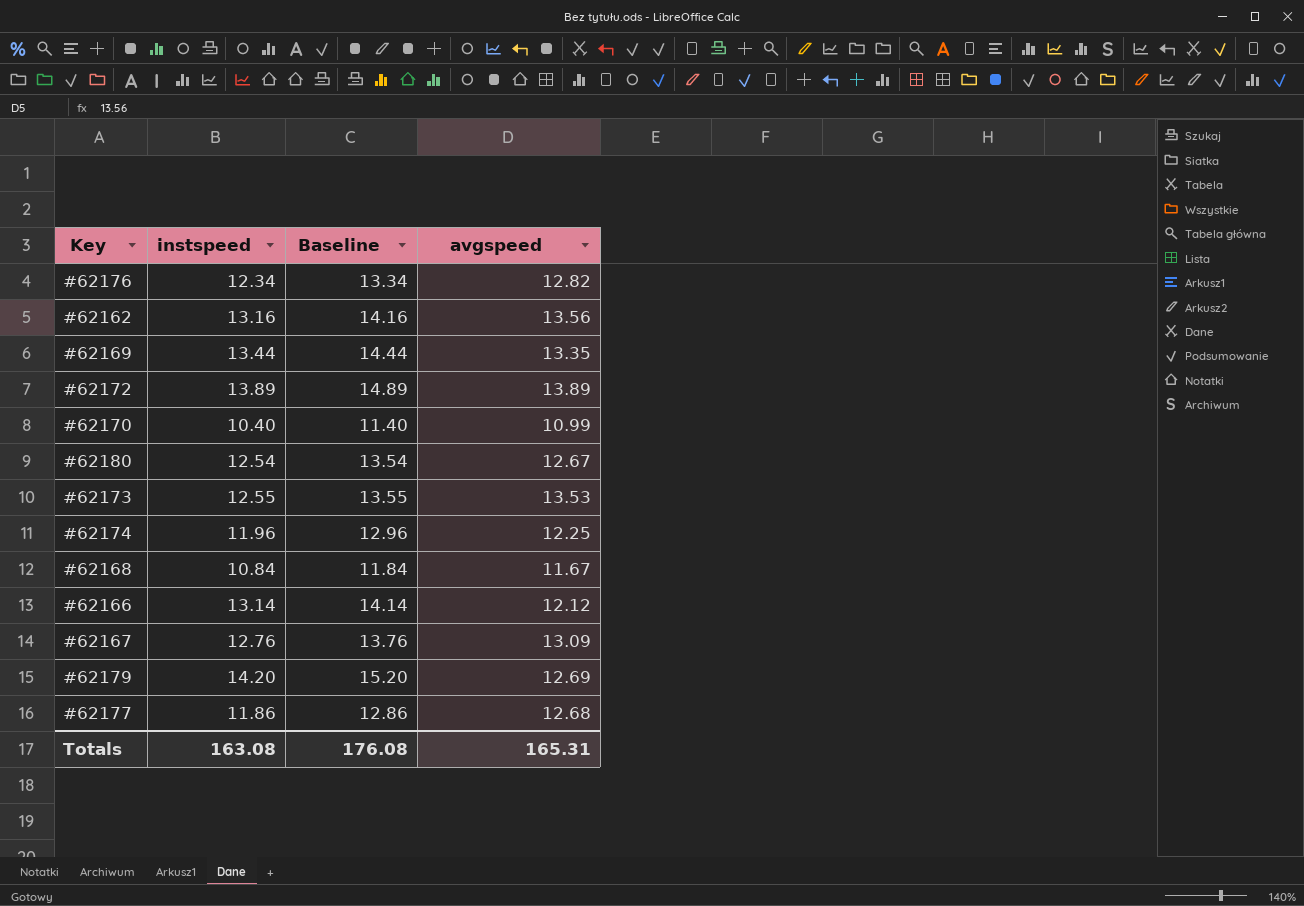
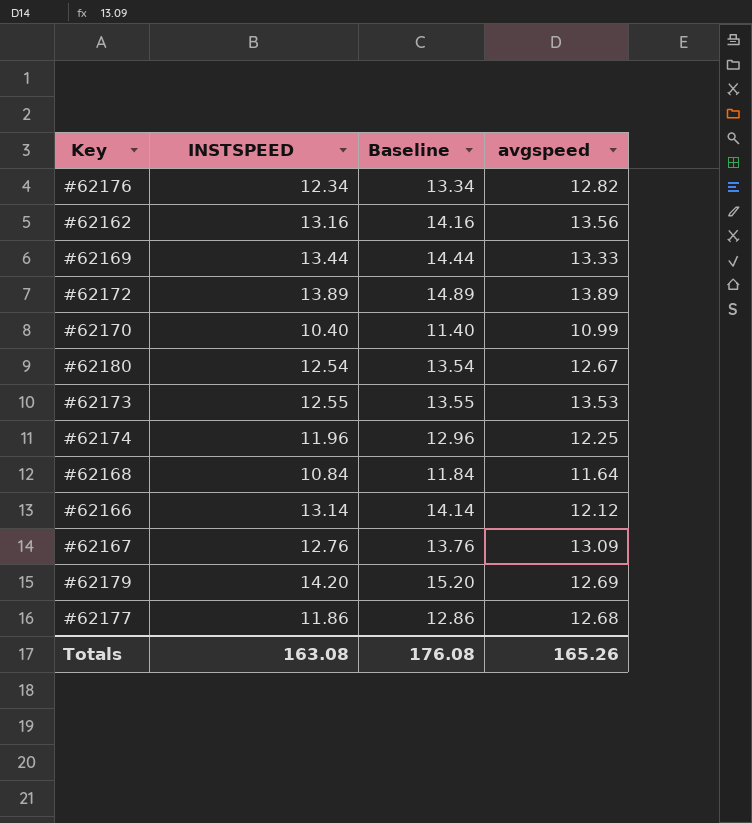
column name: instspeed -> INSTSPEED
#62169 | avgspeed: 13.35 -> 13.33
#62168 | avgspeed: 11.67 -> 11.64
Totals | avgspeed: 165.31 -> 165.26

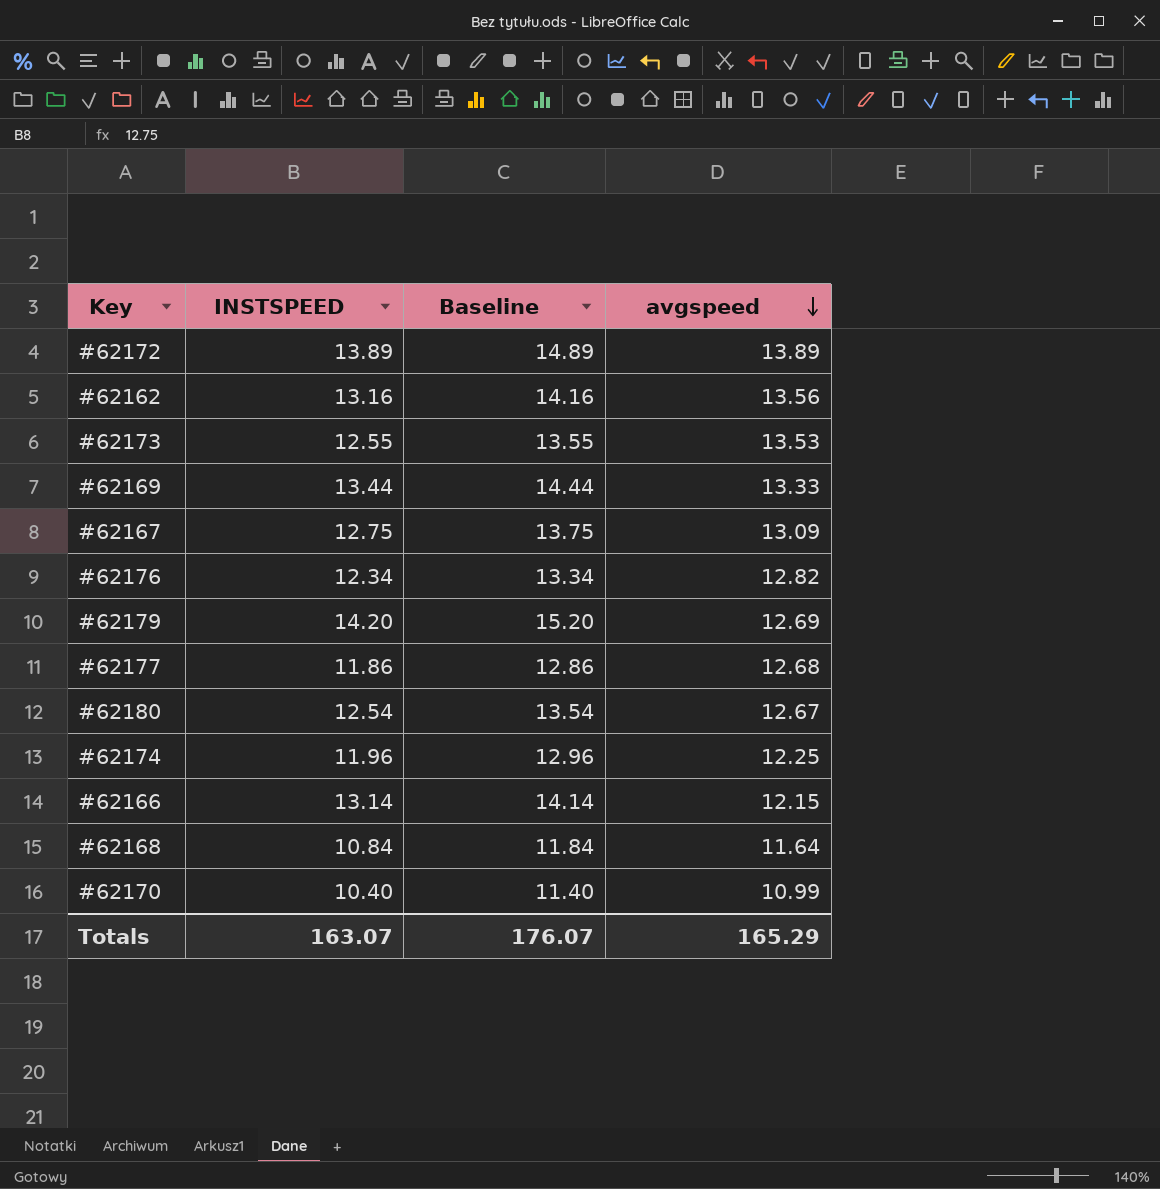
row order: none -> avgspeed descending
#62167 | INSTSPEED: 12.76 -> 12.75
#62167 | Baseline: 13.76 -> 13.75
#62166 | avgspeed: 12.12 -> 12.15
Totals | INSTSPEED: 163.08 -> 163.07
Totals | Baseline: 176.08 -> 176.07
Totals | avgspeed: 165.26 -> 165.29

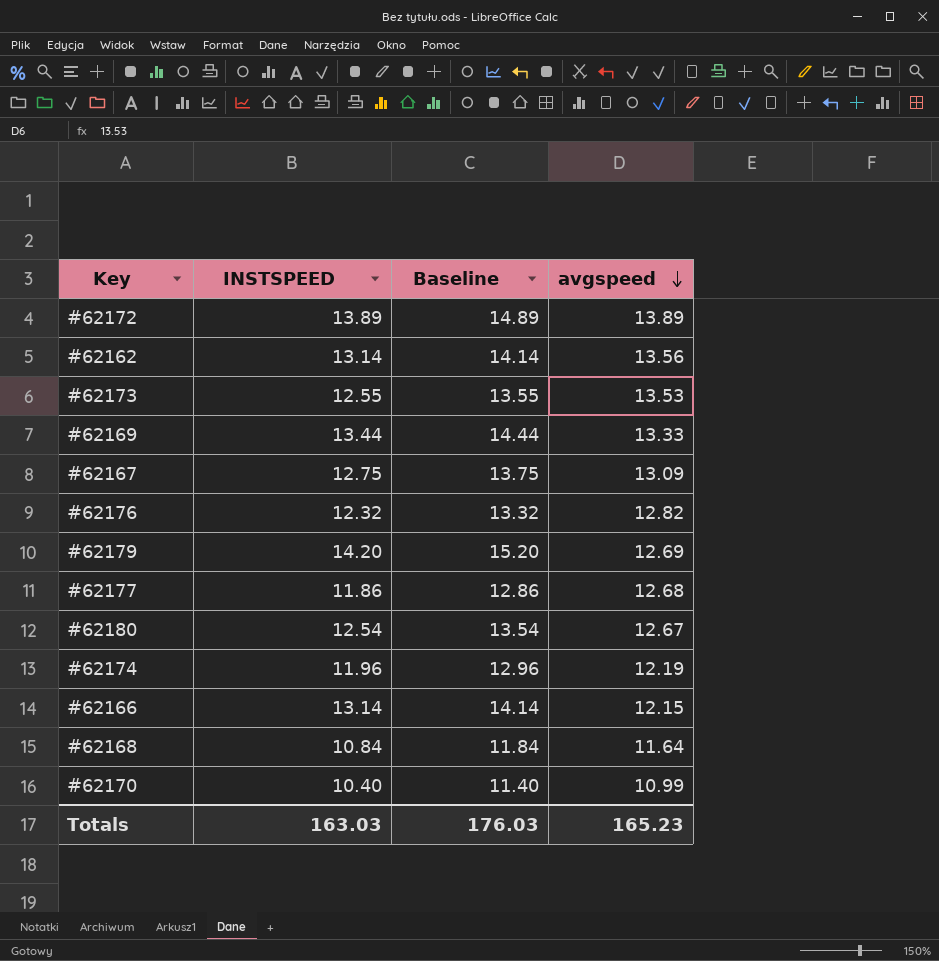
#62162 | INSTSPEED: 13.16 -> 13.14
#62162 | Baseline: 14.16 -> 14.14
#62176 | INSTSPEED: 12.34 -> 12.32
#62176 | Baseline: 13.34 -> 13.32
#62174 | avgspeed: 12.25 -> 12.19
Totals | INSTSPEED: 163.07 -> 163.03
Totals | Baseline: 176.07 -> 176.03
Totals | avgspeed: 165.29 -> 165.23

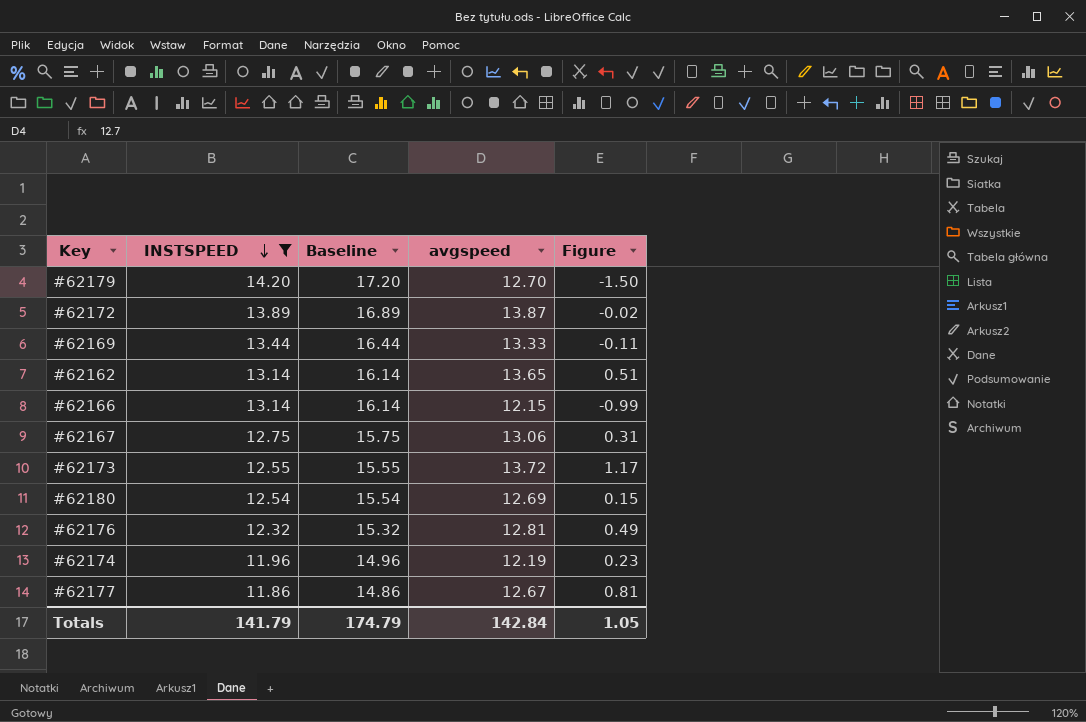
filter: none -> INSTSPEED >= 11.86
row order: avgspeed descending -> INSTSPEED descending
column Baseline | formula: [INSTSPEED] + 1 -> [INSTSPEED] + 3
column Figure | formula: none -> [avgspeed] - [INSTSPEED]
#62179 | avgspeed: 12.69 -> 12.70
#62172 | avgspeed: 13.89 -> 13.87
#62162 | avgspeed: 13.56 -> 13.65
#62167 | avgspeed: 13.09 -> 13.06
#62173 | avgspeed: 13.53 -> 13.72
#62180 | avgspeed: 12.67 -> 12.69
#62176 | avgspeed: 12.82 -> 12.81
#62177 | avgspeed: 12.68 -> 12.67
Totals | INSTSPEED: 163.03 -> 141.79
Totals | Baseline: 176.03 -> 174.79
Totals | avgspeed: 165.23 -> 142.84

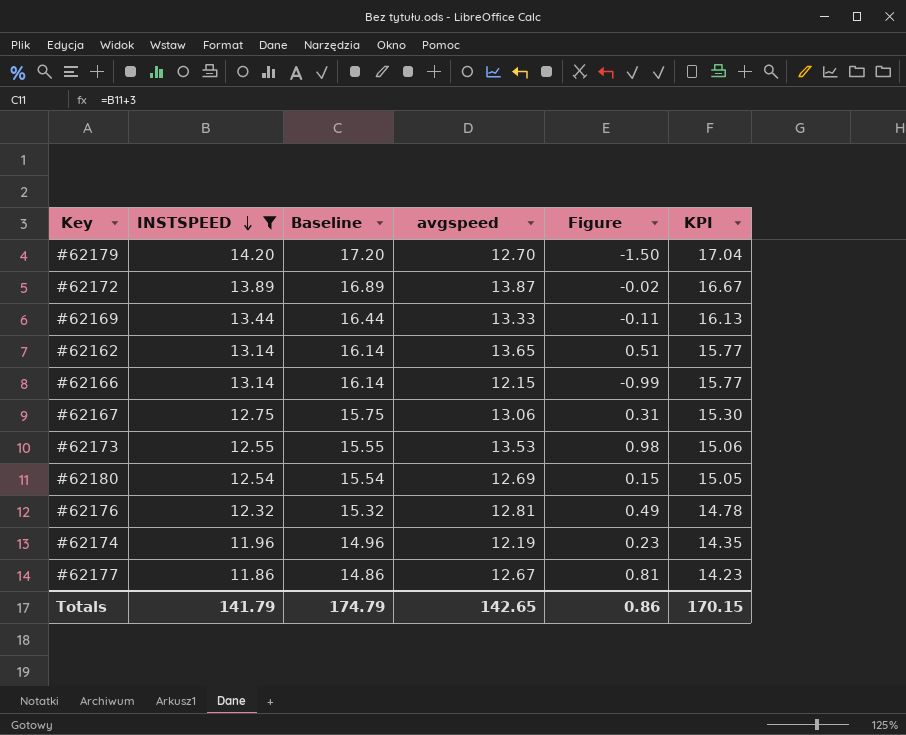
column KPI | formula: none -> [INSTSPEED] * 1.2
#62173 | avgspeed: 13.72 -> 13.53
#62173 | Figure: 1.17 -> 0.98
Totals | avgspeed: 142.84 -> 142.65
Totals | Figure: 1.05 -> 0.86

